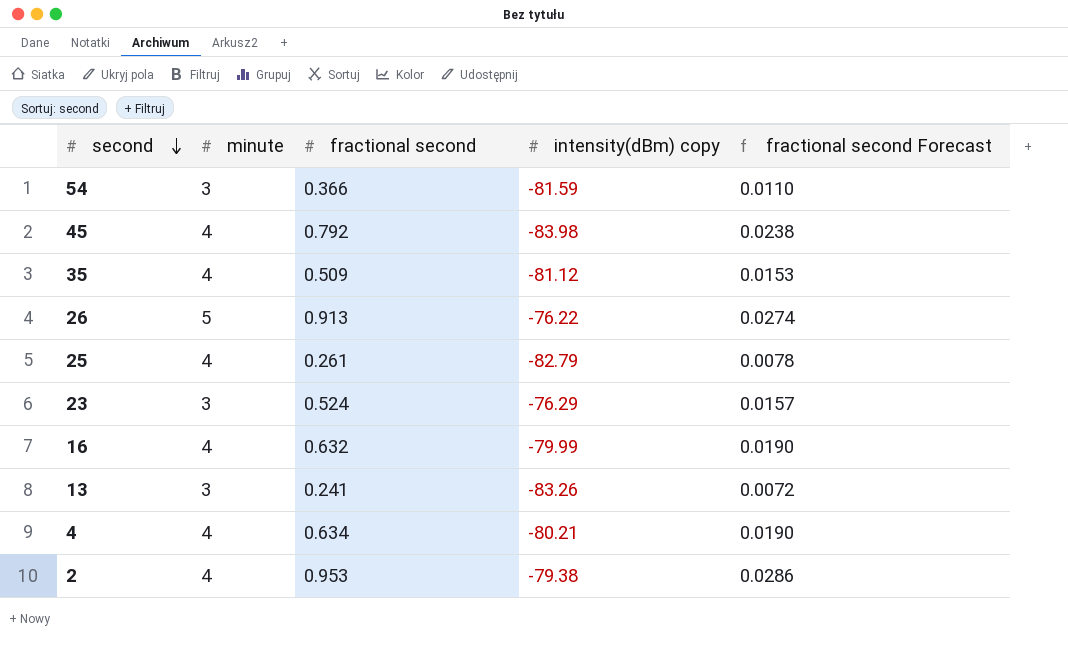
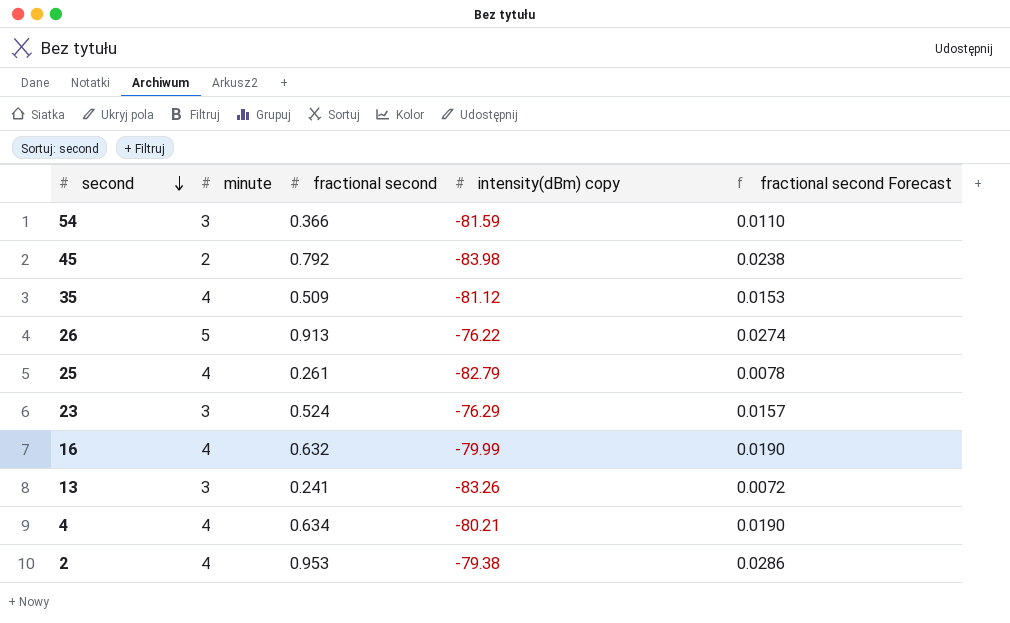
45 | minute: 4 -> 2

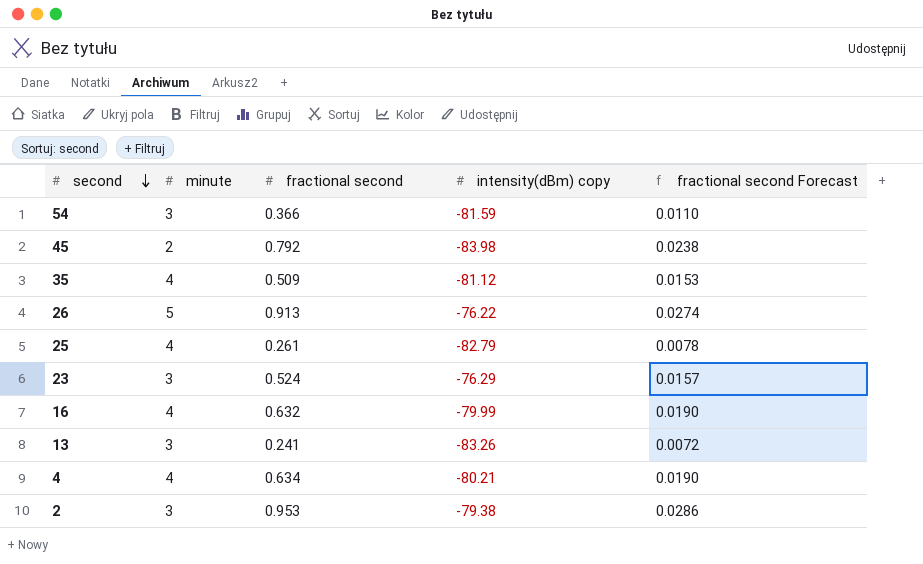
2 | minute: 4 -> 3

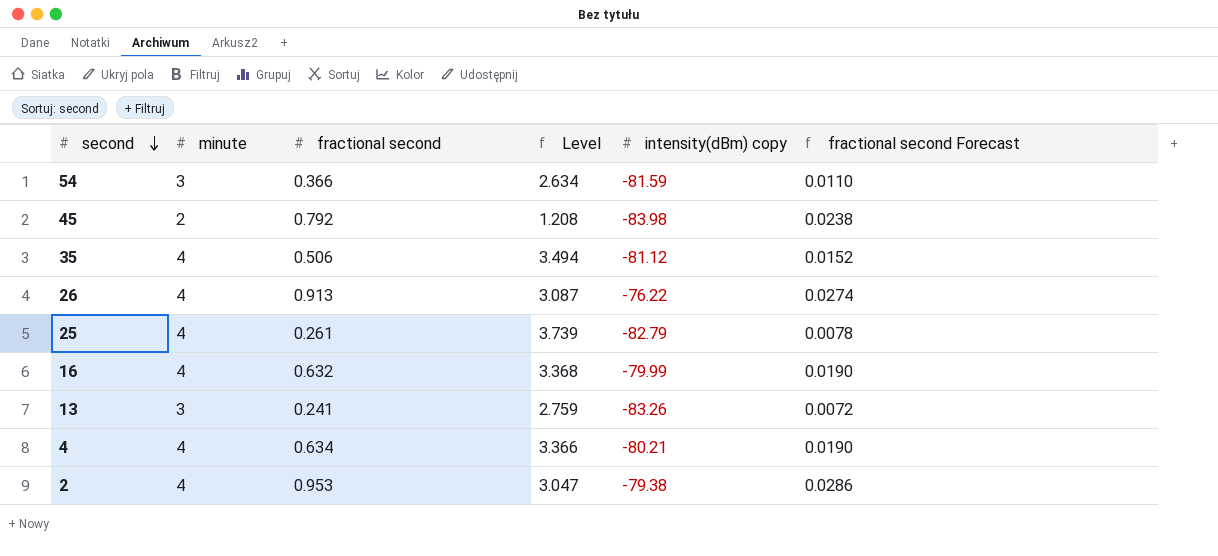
column Level | formula: none -> [minute] - [fractional second]
row 23: 3 | 0.524 | -76.29 | 0.0157 -> none
35 | fractional second: 0.509 -> 0.506
35 | fractional second Forecast: 0.0153 -> 0.0152
26 | minute: 5 -> 4
2 | minute: 3 -> 4

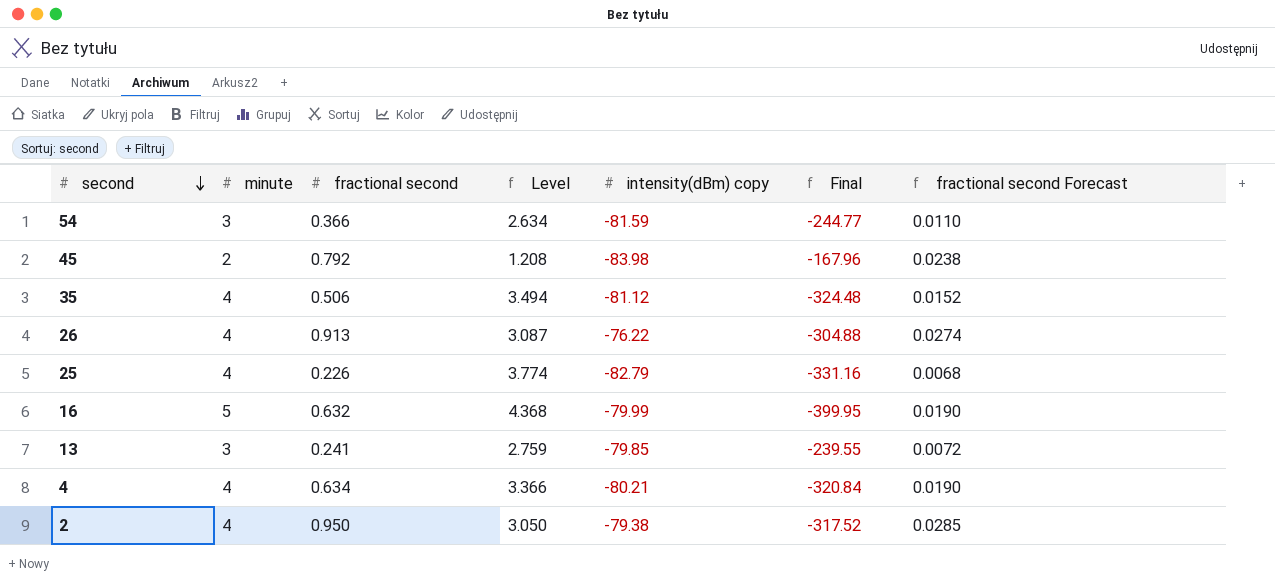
column Final | formula: none -> [minute] * [intensity(dBm) copy]
25 | fractional second: 0.261 -> 0.226
25 | Level: 3.739 -> 3.774
25 | fractional second Forecast: 0.0078 -> 0.0068
16 | minute: 4 -> 5
16 | Level: 3.368 -> 4.368
13 | intensity(dBm) copy: -83.26 -> -79.85
2 | fractional second: 0.953 -> 0.950
2 | Level: 3.047 -> 3.050
2 | fractional second Forecast: 0.0286 -> 0.0285

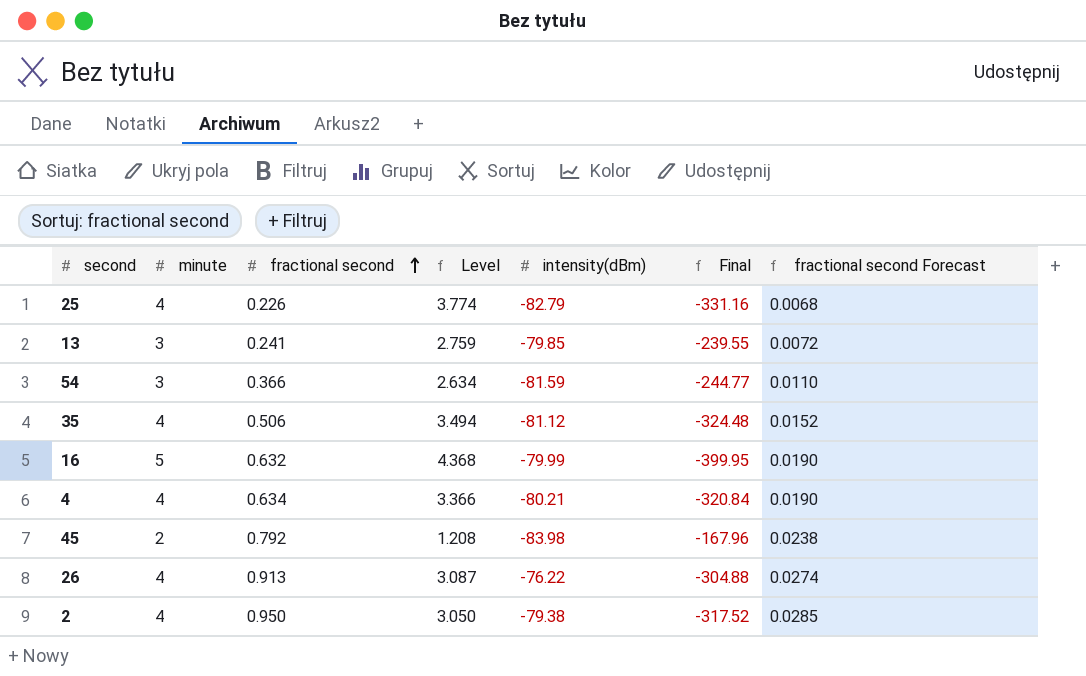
row order: second descending -> fractional second ascending
column name: intensity(dBm) copy -> intensity(dBm)

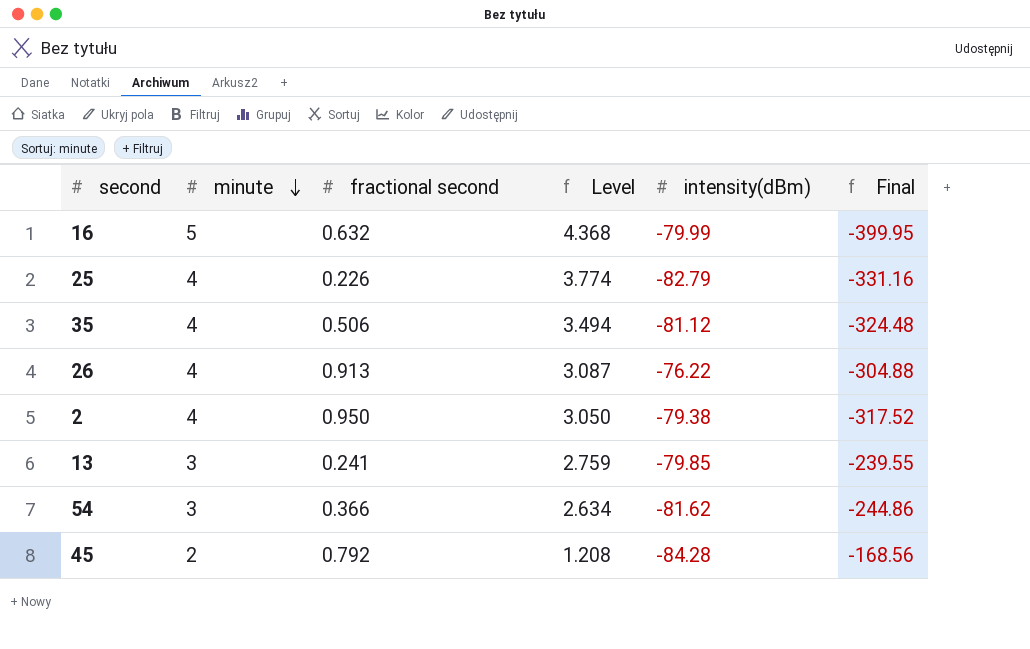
row order: fractional second ascending -> minute descending
column fractional second Forecast | formula: [fractional second] * 0.03 -> none
row 4: 4 | 0.634 | 3.366 | -80.21 | -320.84 | 0.0190 -> none
54 | intensity(dBm): -81.59 -> -81.62
54 | Final: -244.77 -> -244.86
45 | intensity(dBm): -83.98 -> -84.28
45 | Final: -167.96 -> -168.56

